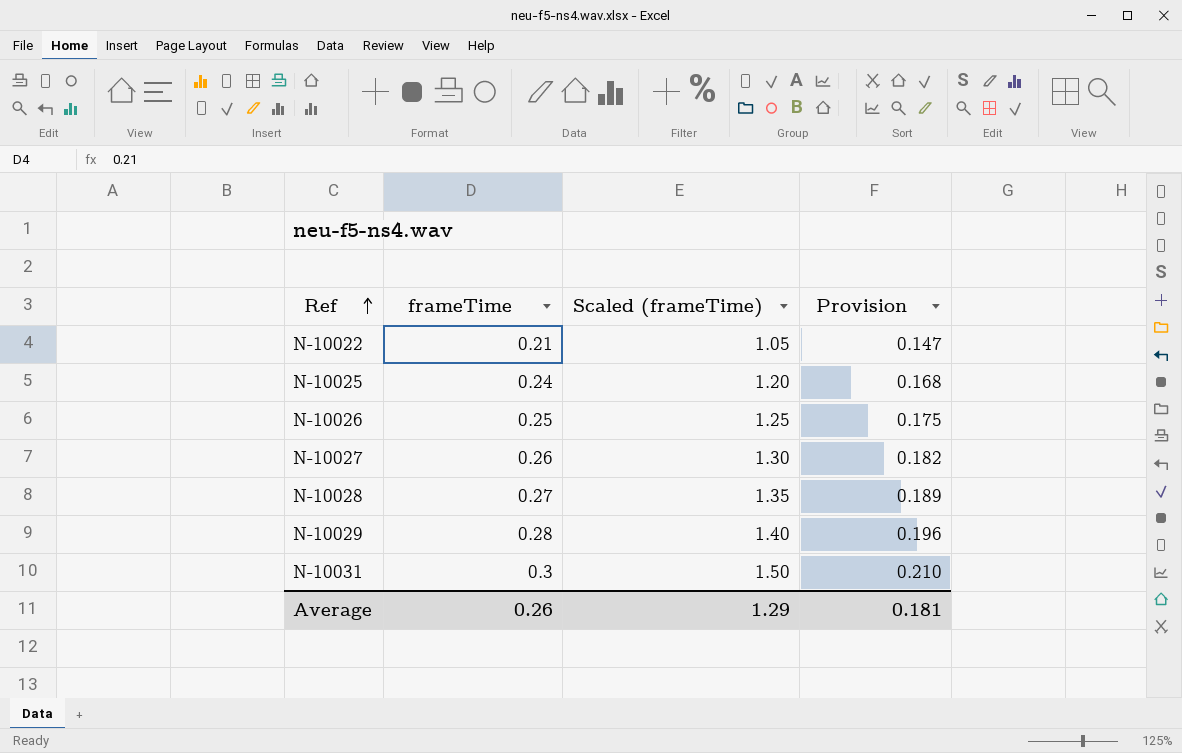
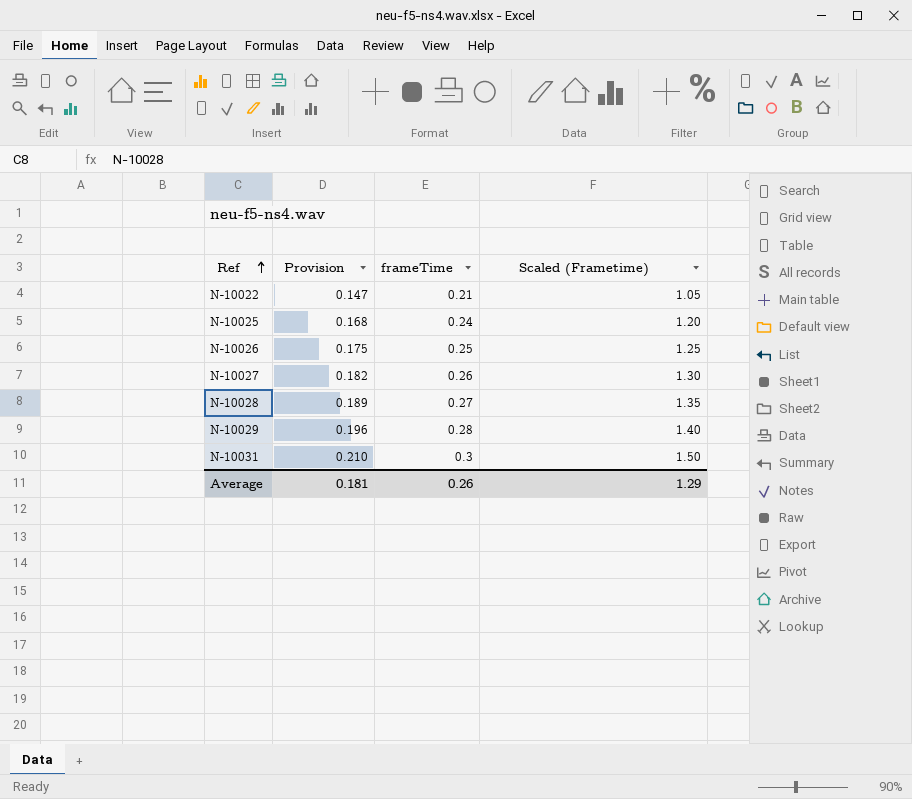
column Provision | position: 4 -> 2
column name: Scaled (frameTime) -> Scaled (Frametime)

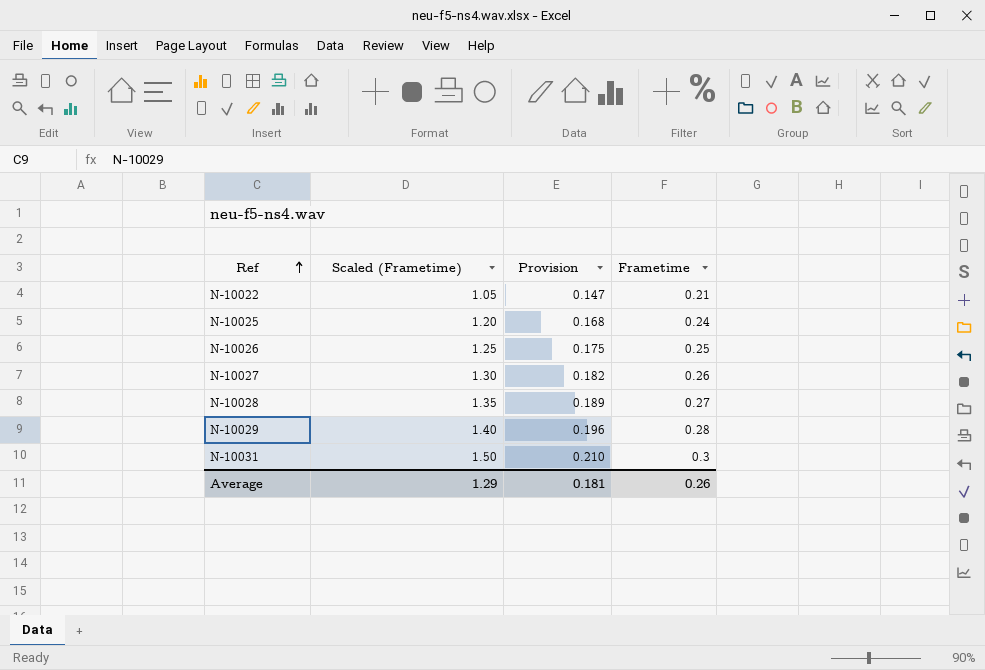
column Scaled (Frametime) | position: 4 -> 2
column name: frameTime -> Frametime

